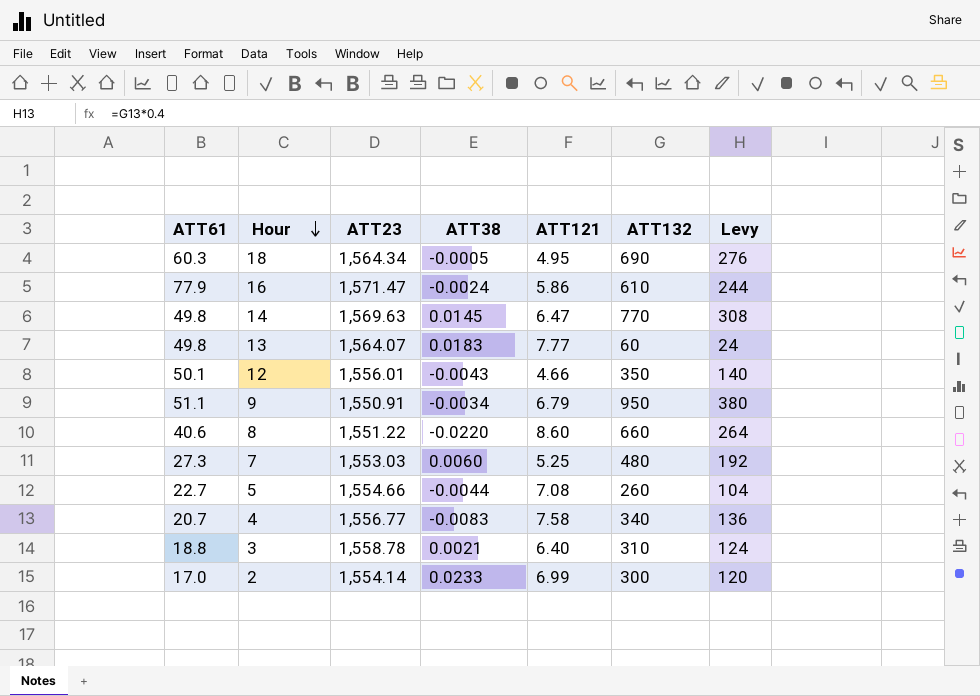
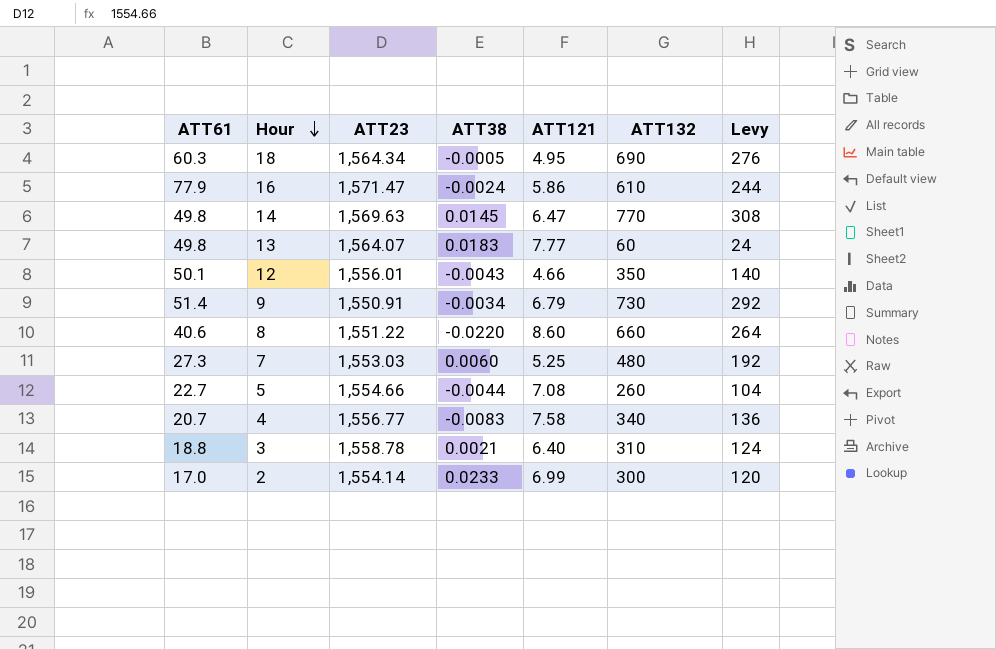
9 | ATT61: 51.1 -> 51.4
9 | ATT132: 950 -> 730
9 | Levy: 380 -> 292

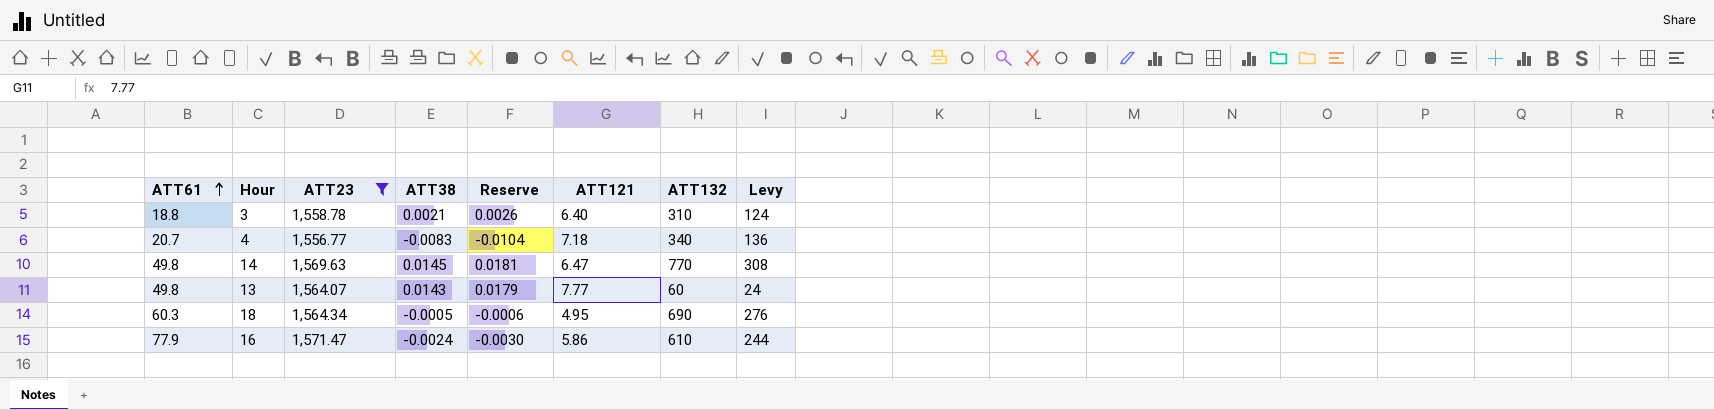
filter: none -> ATT23 >= 1,556.77
row order: Hour descending -> ATT61 ascending
column Reserve | formula: none -> [ATT38] * 1.25
4 | ATT121: 7.58 -> 7.18
13 | ATT38: 0.0183 -> 0.0143

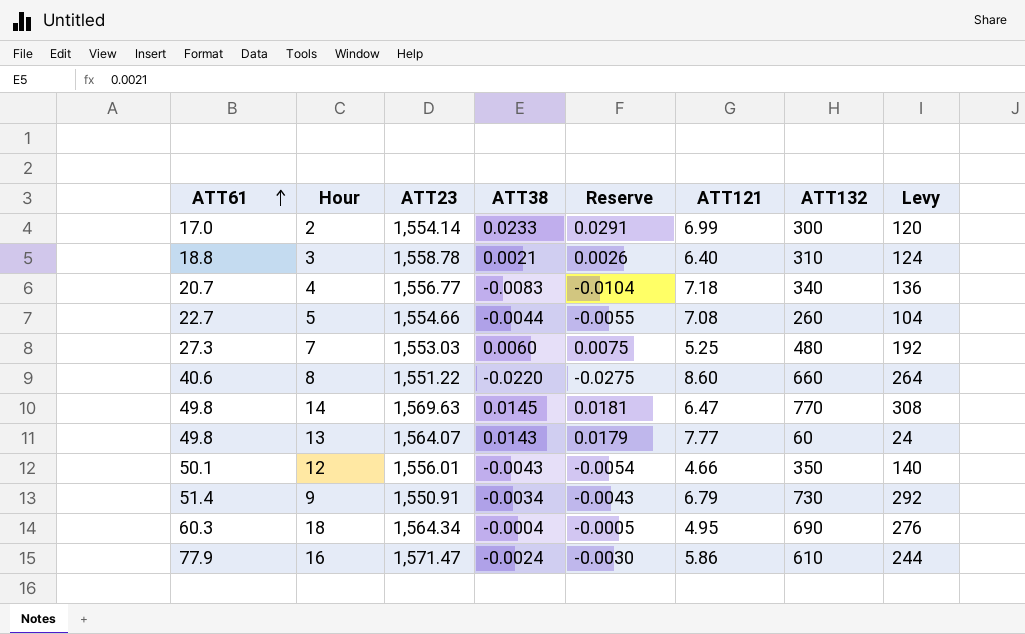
filter: ATT23 >= 1,556.77 -> none
18 | ATT38: -0.0005 -> -0.0004
18 | Reserve: -0.0006 -> -0.0005

